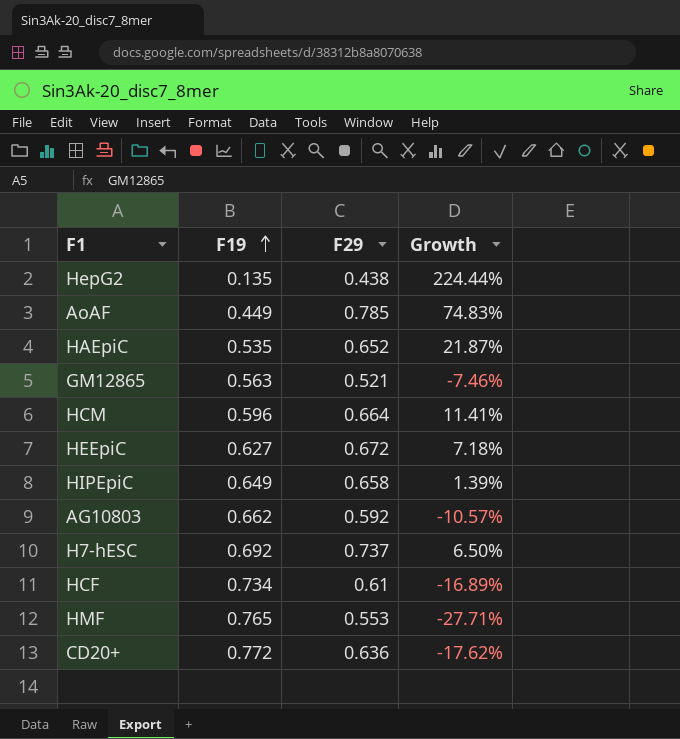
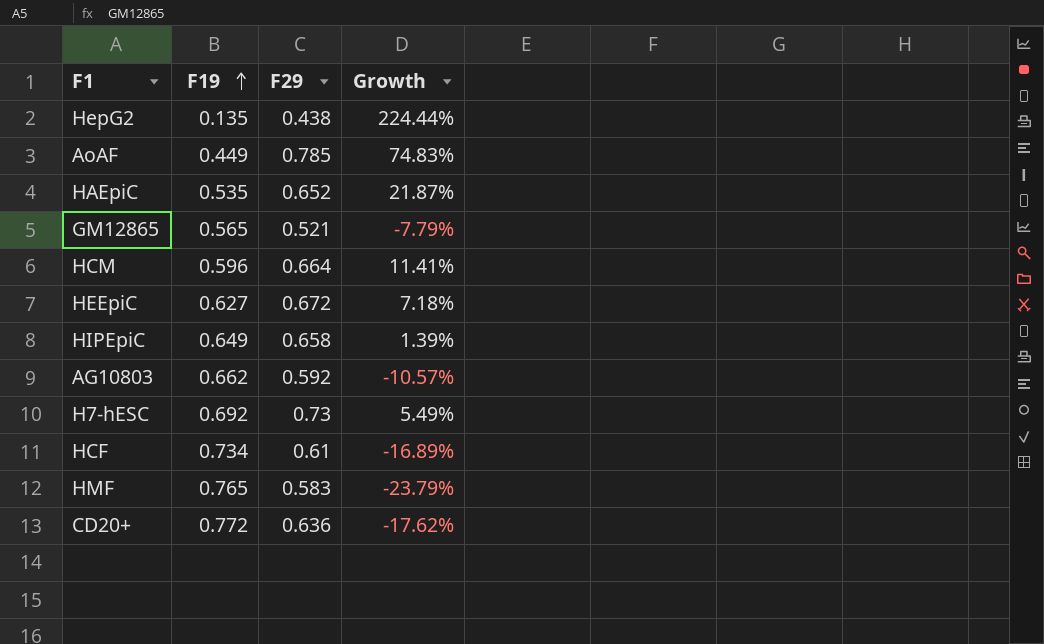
GM12865 | F19: 0.563 -> 0.565
GM12865 | Growth: -7.46% -> -7.79%
H7-hESC | F29: 0.737 -> 0.73
H7-hESC | Growth: 6.50% -> 5.49%
HMF | F29: 0.553 -> 0.583
HMF | Growth: -27.71% -> -23.79%

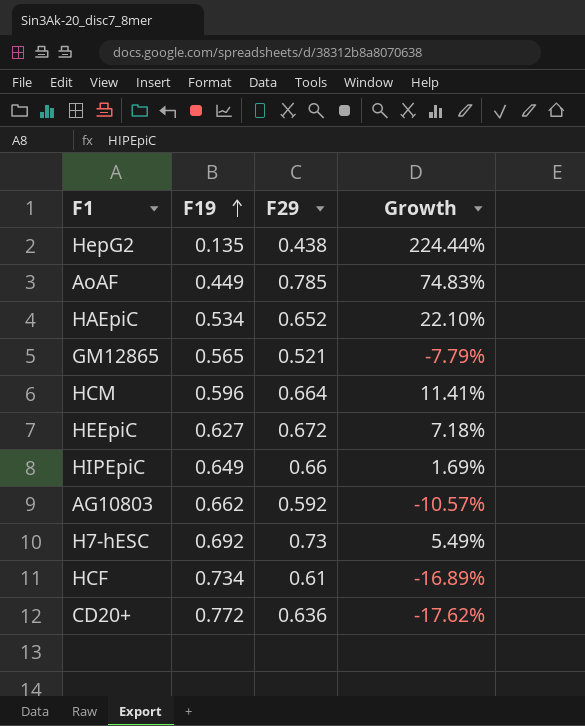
row HMF: 0.765 | 0.583 | -23.79% -> none
HAEpiC | F19: 0.535 -> 0.534
HAEpiC | Growth: 21.87% -> 22.10%
HIPEpiC | F29: 0.658 -> 0.66
HIPEpiC | Growth: 1.39% -> 1.69%

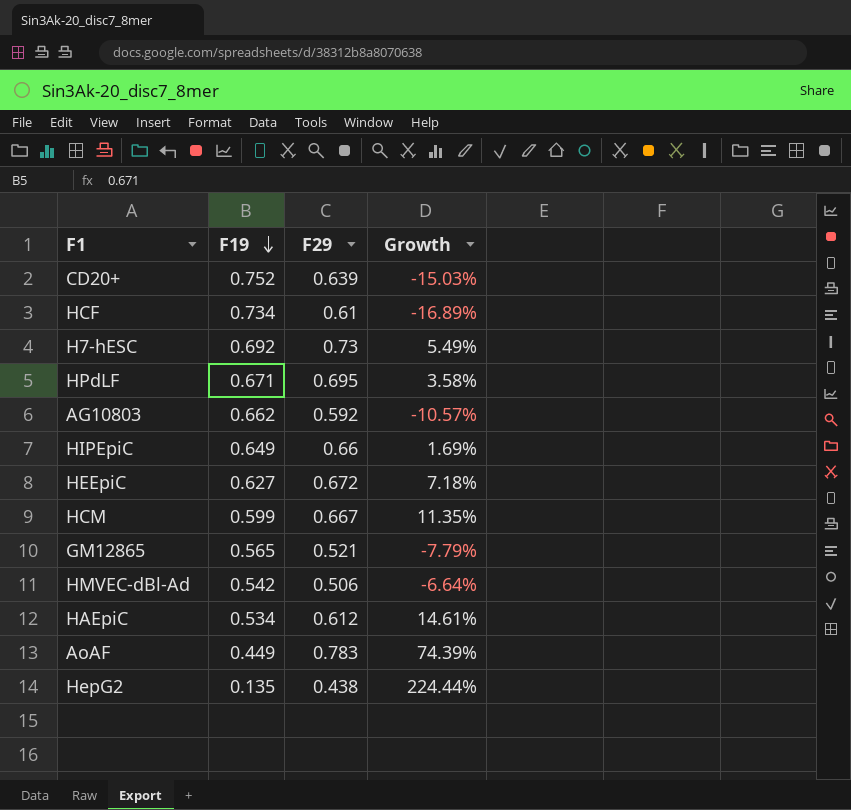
row order: F19 ascending -> F19 descending
CD20+ | F19: 0.772 -> 0.752
CD20+ | F29: 0.636 -> 0.639
CD20+ | Growth: -17.62% -> -15.03%
row HPdLF: none -> 0.671 | 0.695 | 3.58%
HCM | F19: 0.596 -> 0.599
HCM | F29: 0.664 -> 0.667
HCM | Growth: 11.41% -> 11.35%
row HMVEC-dBl-Ad: none -> 0.542 | 0.506 | -6.64%
HAEpiC | F29: 0.652 -> 0.612
HAEpiC | Growth: 22.10% -> 14.61%
AoAF | F29: 0.785 -> 0.783
AoAF | Growth: 74.83% -> 74.39%

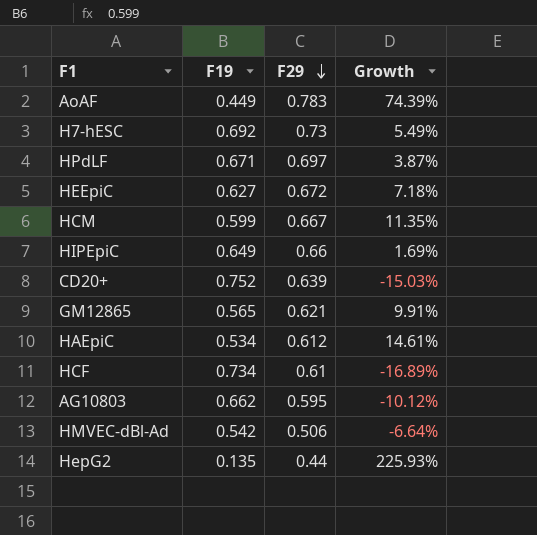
row order: F19 descending -> F29 descending
HPdLF | F29: 0.695 -> 0.697
HPdLF | Growth: 3.58% -> 3.87%
GM12865 | F29: 0.521 -> 0.621
GM12865 | Growth: -7.79% -> 9.91%
AG10803 | F29: 0.592 -> 0.595
AG10803 | Growth: -10.57% -> -10.12%
HepG2 | F29: 0.438 -> 0.44
HepG2 | Growth: 224.44% -> 225.93%

